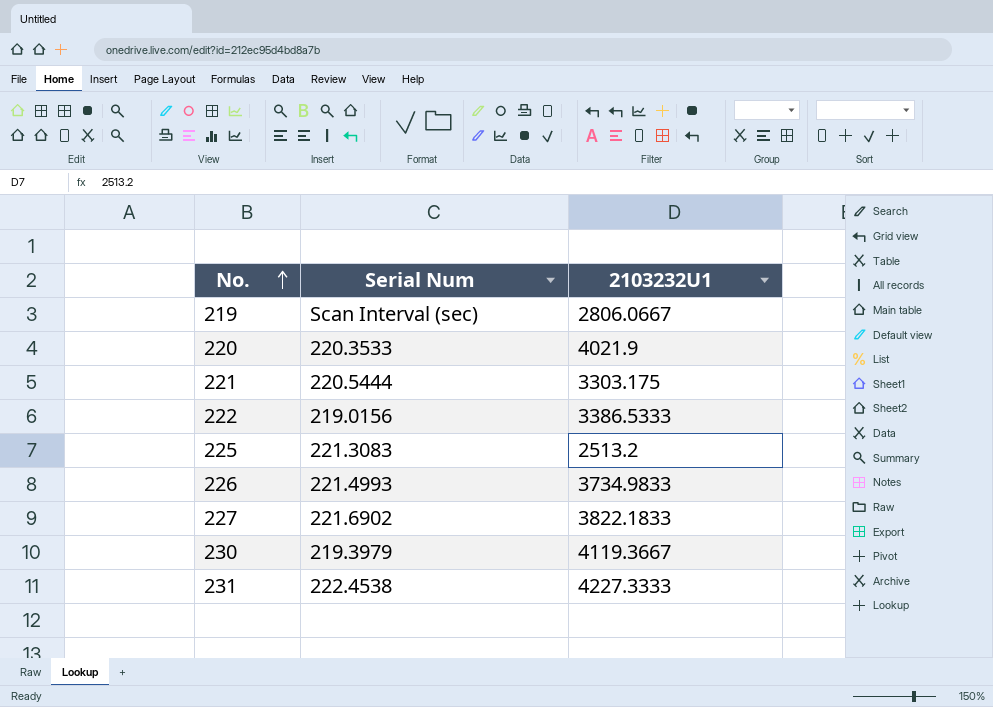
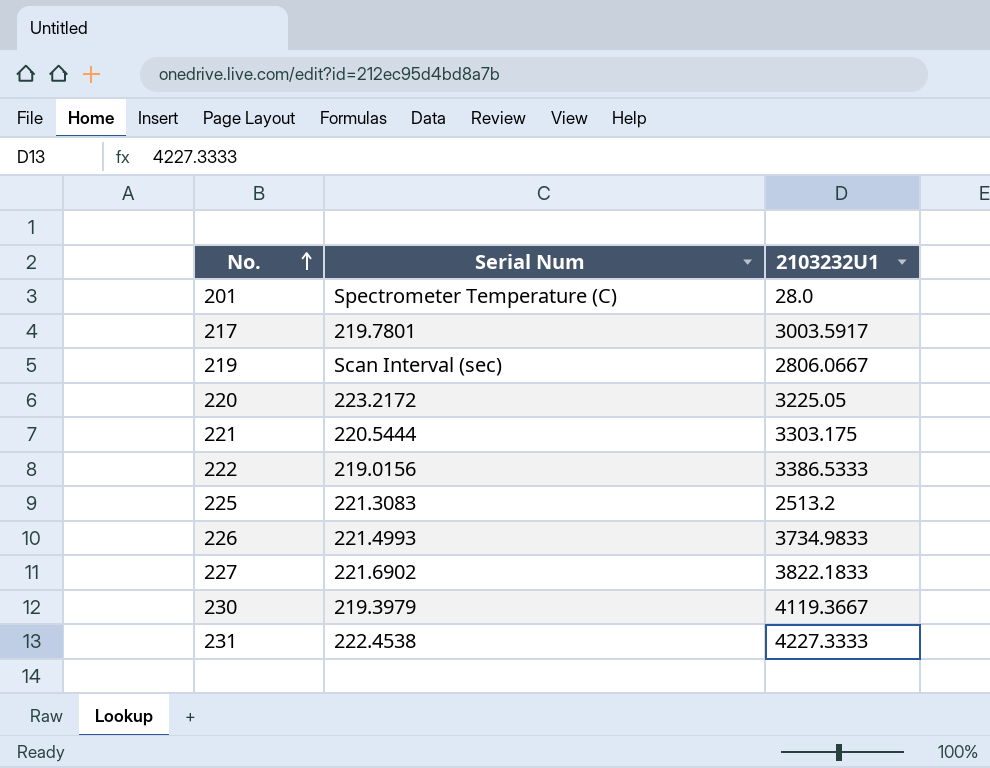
row 201: none -> Spectrometer Temperature (C) | 28.0
row 217: none -> 219.7801 | 3003.5917
220 | Serial Num: 220.3533 -> 223.2172
220 | 2103232U1: 4021.9 -> 3225.05

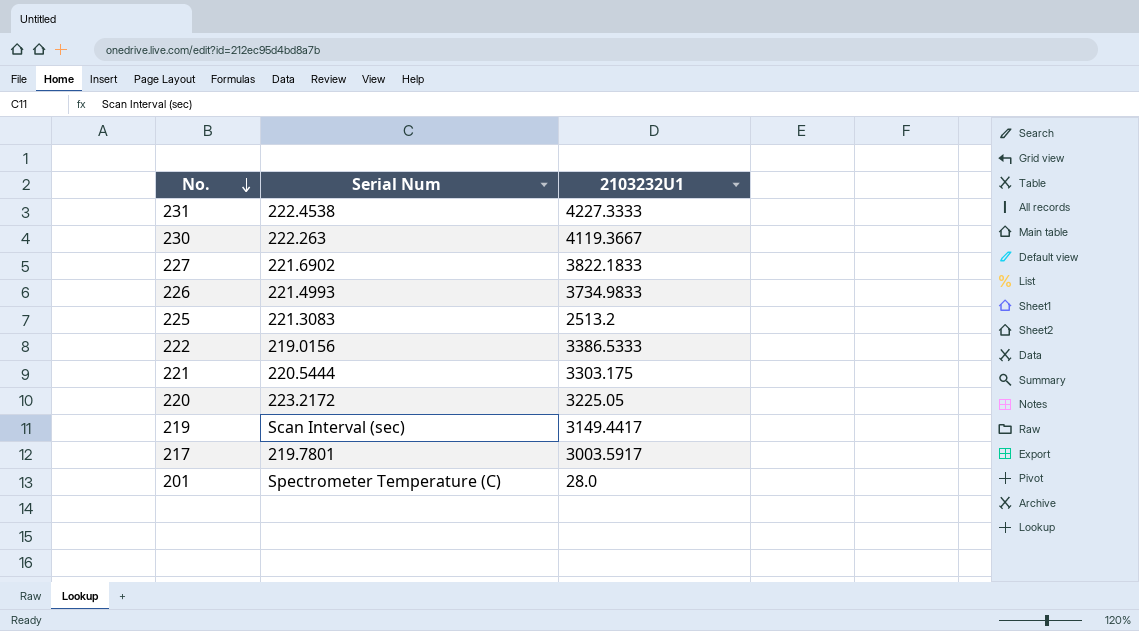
row order: No. ascending -> No. descending
230 | Serial Num: 219.3979 -> 222.263
219 | 2103232U1: 2806.0667 -> 3149.4417

